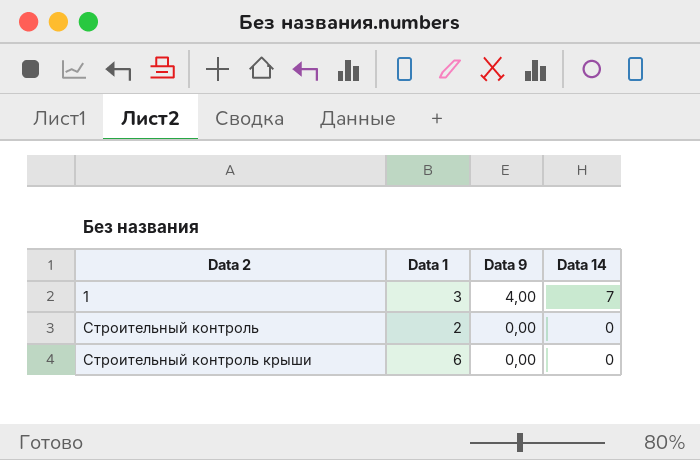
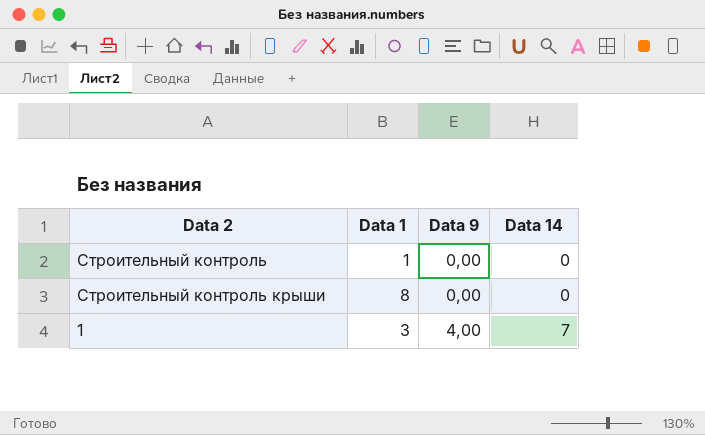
row order: Data 2 ascending -> Data 9 ascending
Строительный контроль | Data 1: 2 -> 1
Строительный контроль крыши | Data 1: 6 -> 8

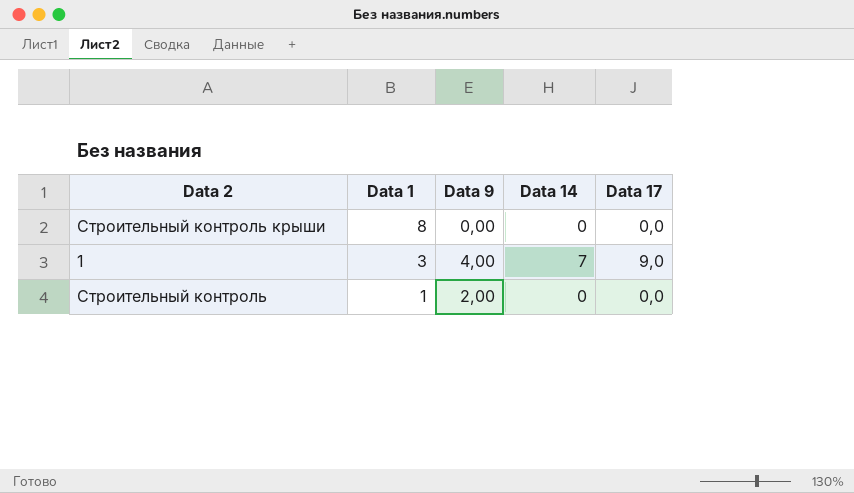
row order: Data 9 ascending -> Data 1 descending
column Data 17 | position: none -> 5
Строительный контроль | Data 9: 0,00 -> 2,00

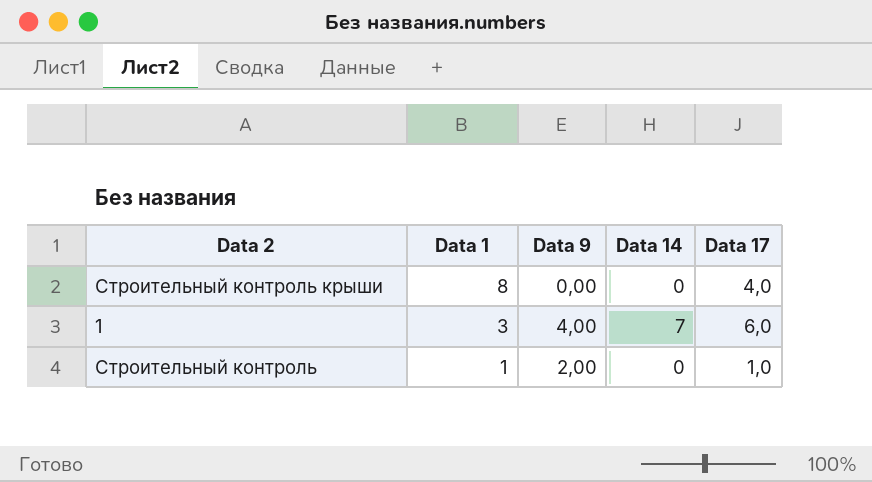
Строительный контроль крыши | Data 17: 0,0 -> 4,0
1 | Data 17: 9,0 -> 6,0
Строительный контроль | Data 17: 0,0 -> 1,0

